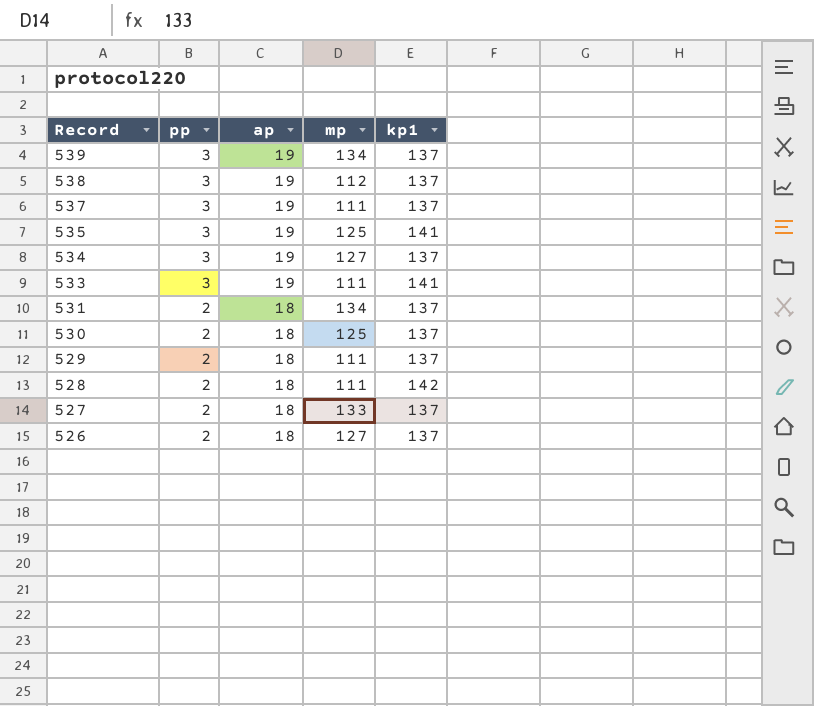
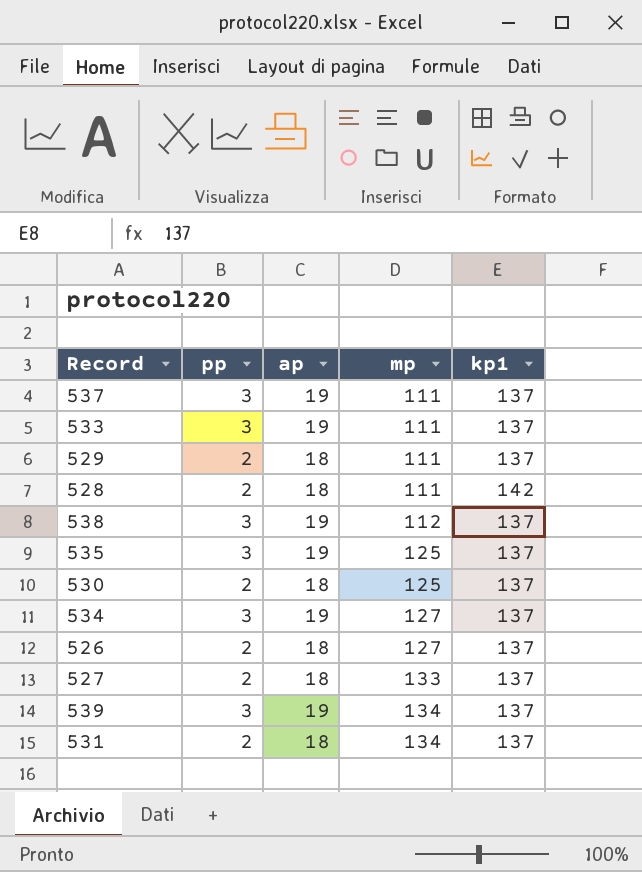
row order: Record descending -> mp ascending
533 | kp1: 141 -> 137
535 | kp1: 141 -> 137

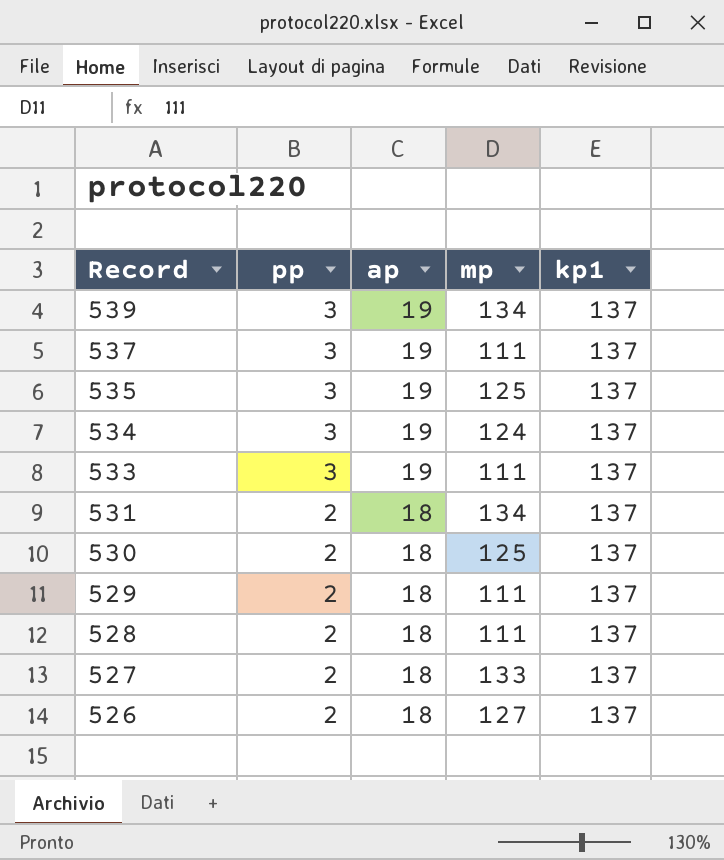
row order: mp ascending -> Record descending
row 538: 3 | 19 | 112 | 137 -> none
534 | mp: 127 -> 124
528 | kp1: 142 -> 137

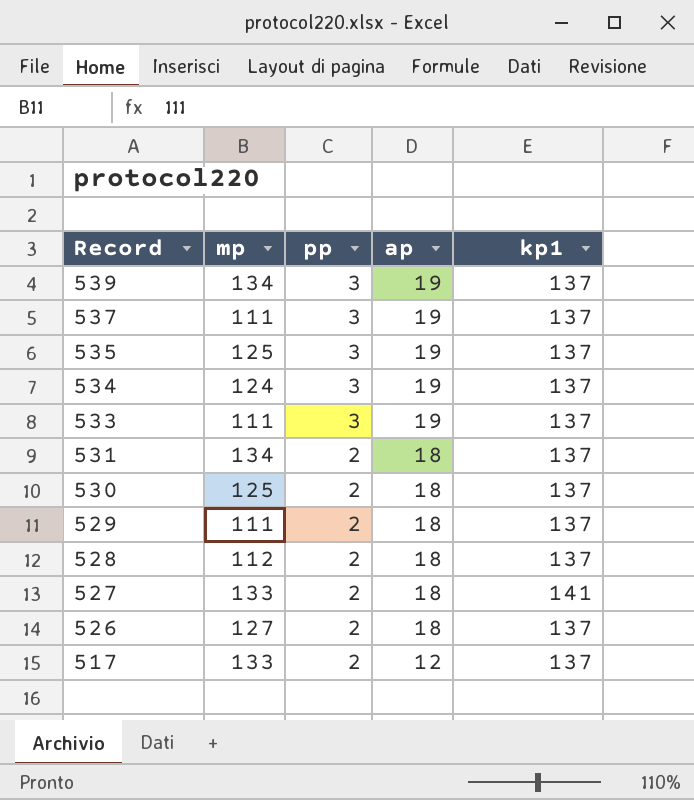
column mp | position: 4 -> 2
528 | mp: 111 -> 112
527 | kp1: 137 -> 141
row 517: none -> 133 | 2 | 12 | 137

